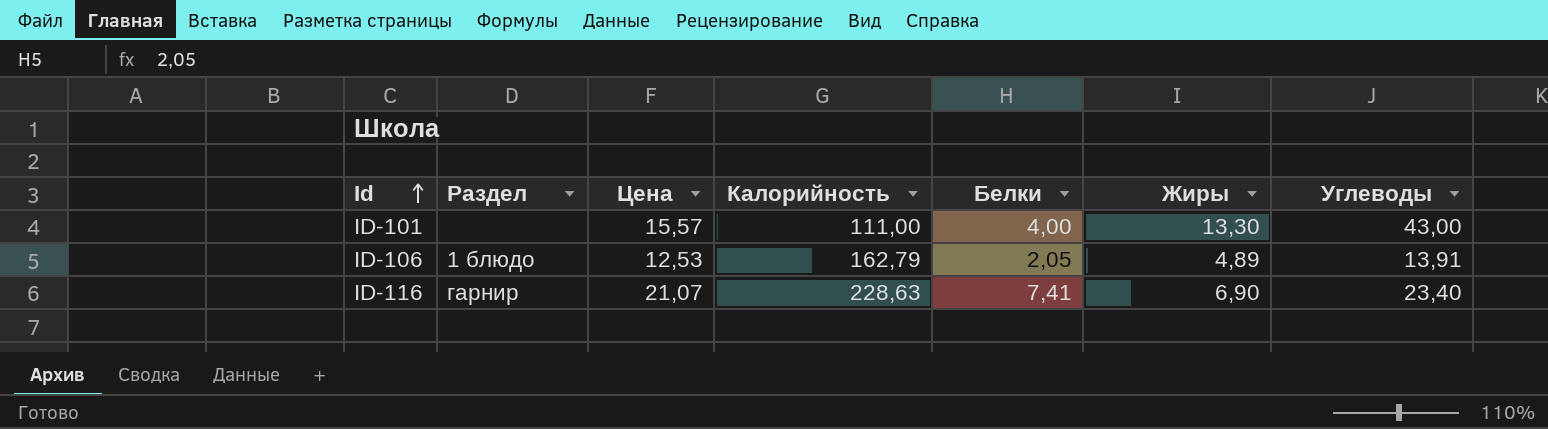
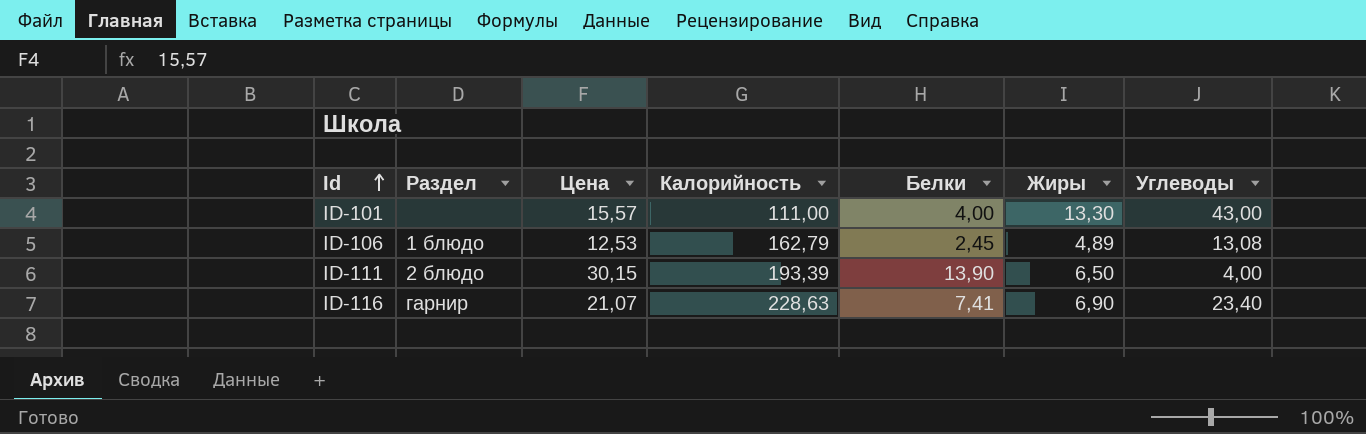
ID-106 | Белки: 2,05 -> 2,45
ID-106 | Углеводы: 13,91 -> 13,08
row ID-111: none -> 2 блюдо | 30,15 | 193,39 | 13,90 | 6,50 | 4,00

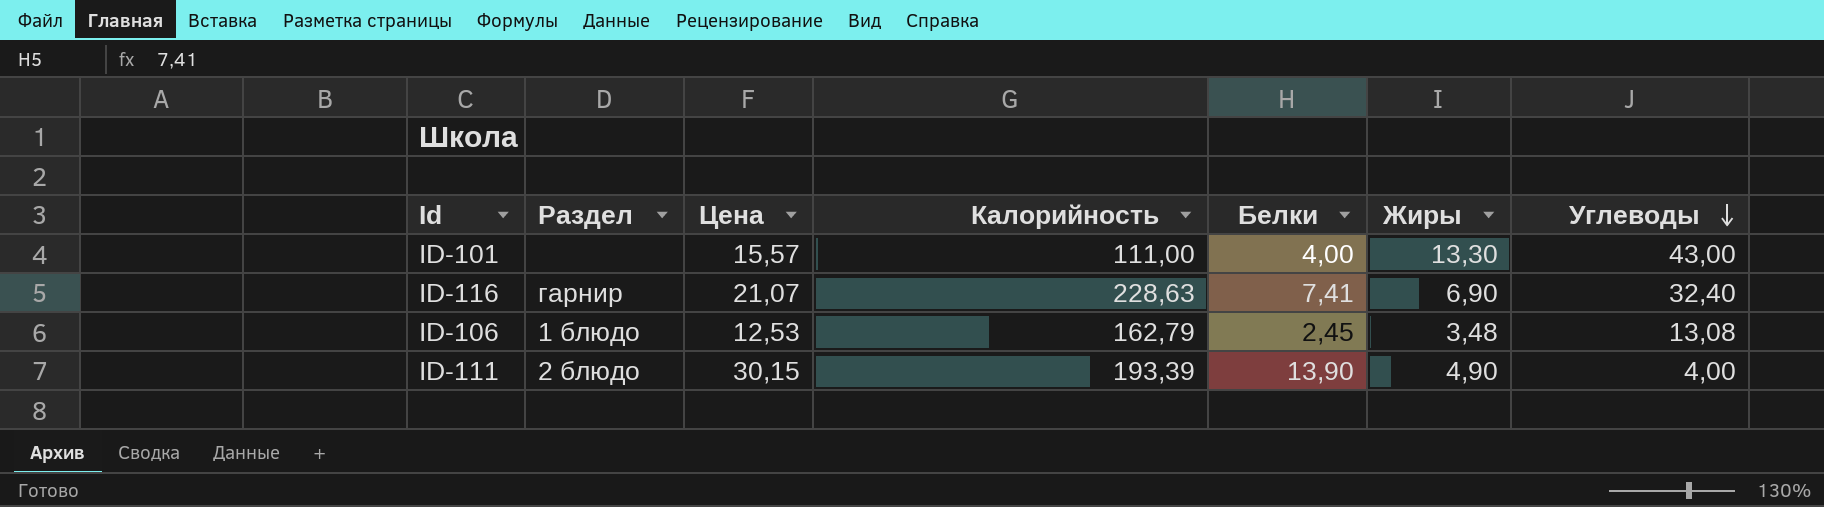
row order: Id ascending -> Углеводы descending
ID-116 | Углеводы: 23,40 -> 32,40
ID-106 | Жиры: 4,89 -> 3,48
ID-111 | Жиры: 6,50 -> 4,90

